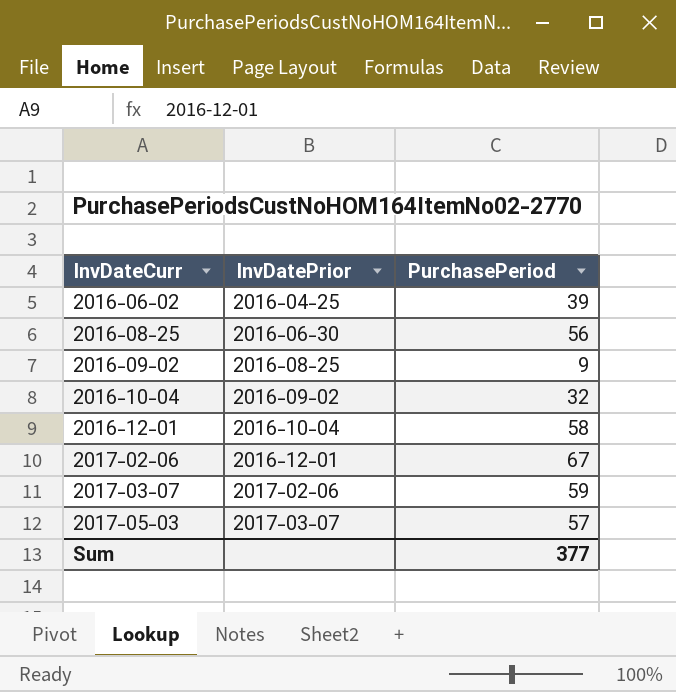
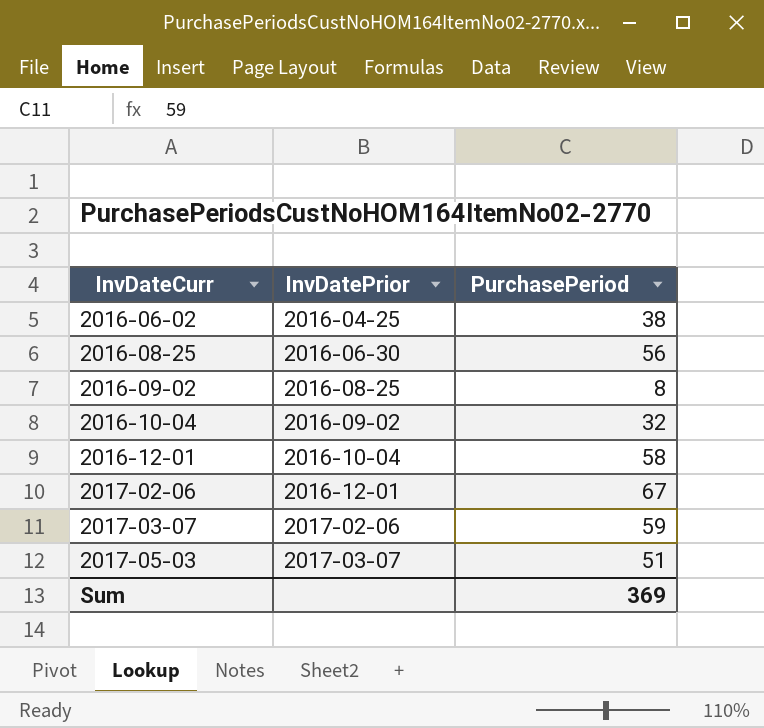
2016-06-02 | PurchasePeriod: 39 -> 38
2016-09-02 | PurchasePeriod: 9 -> 8
2017-05-03 | PurchasePeriod: 57 -> 51
Sum | PurchasePeriod: 377 -> 369

